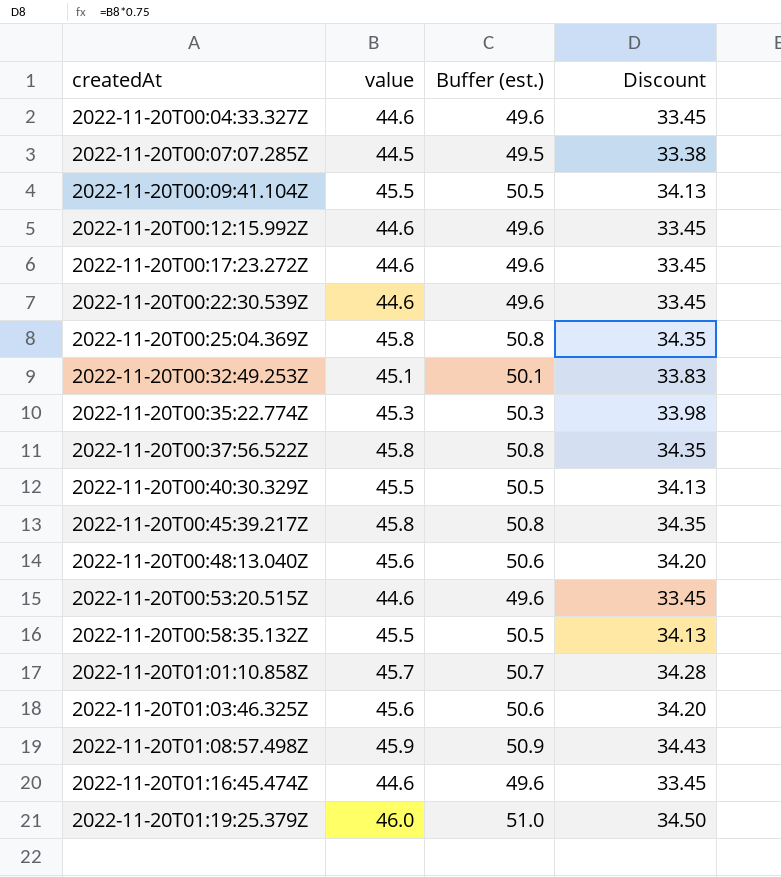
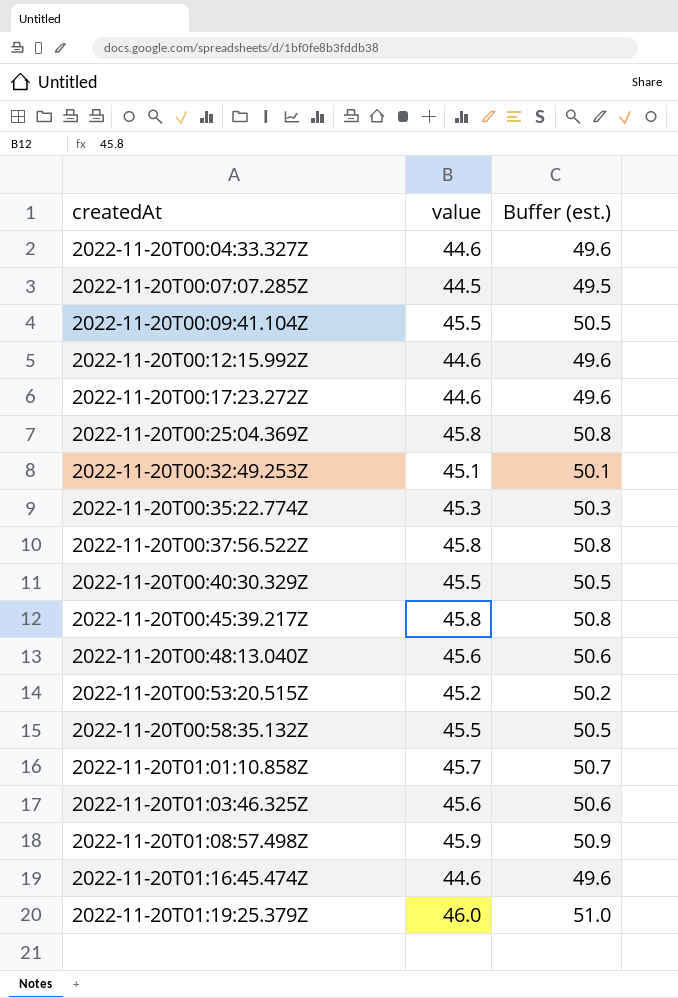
column Discount | formula: [value] * 0.75 -> none
row 2022-11-20T00:22:30.539Z: 44.6 | 49.6 | 33.45 -> none
2022-11-20T00:53:20.515Z | value: 44.6 -> 45.2
2022-11-20T00:53:20.515Z | Buffer (est.): 49.6 -> 50.2

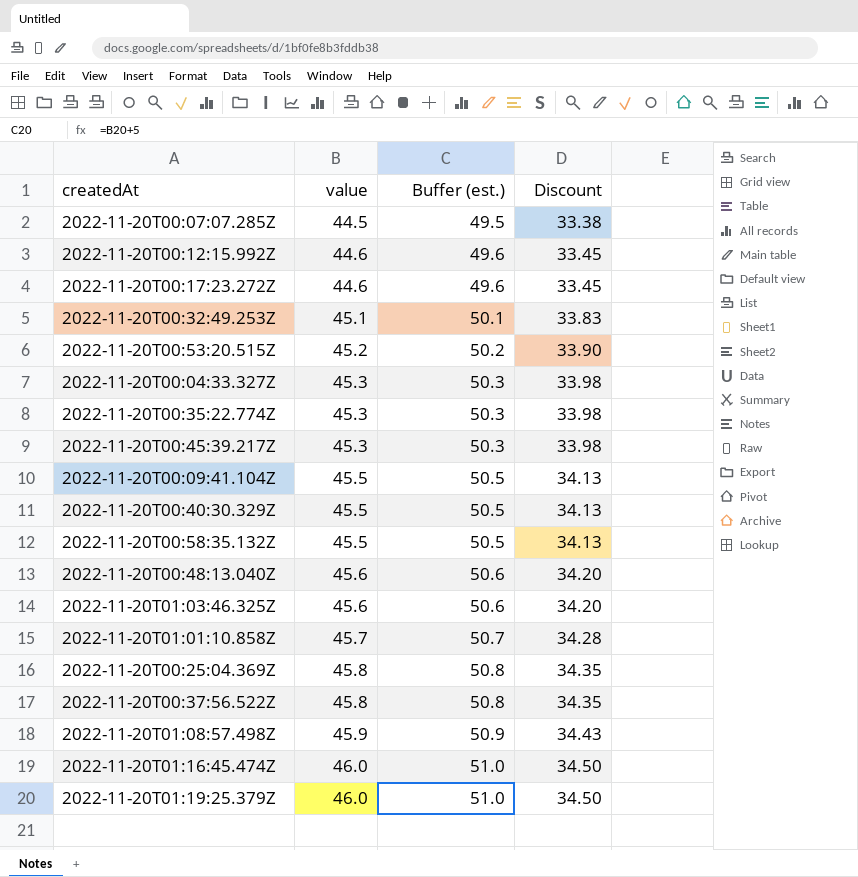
row order: createdAt ascending -> value ascending
column Discount | formula: none -> [value] * 0.75
2022-11-20T00:04:33.327Z | value: 44.6 -> 45.3
2022-11-20T00:04:33.327Z | Buffer (est.): 49.6 -> 50.3
2022-11-20T00:45:39.217Z | value: 45.8 -> 45.3
2022-11-20T00:45:39.217Z | Buffer (est.): 50.8 -> 50.3
2022-11-20T01:16:45.474Z | value: 44.6 -> 46.0
2022-11-20T01:16:45.474Z | Buffer (est.): 49.6 -> 51.0

